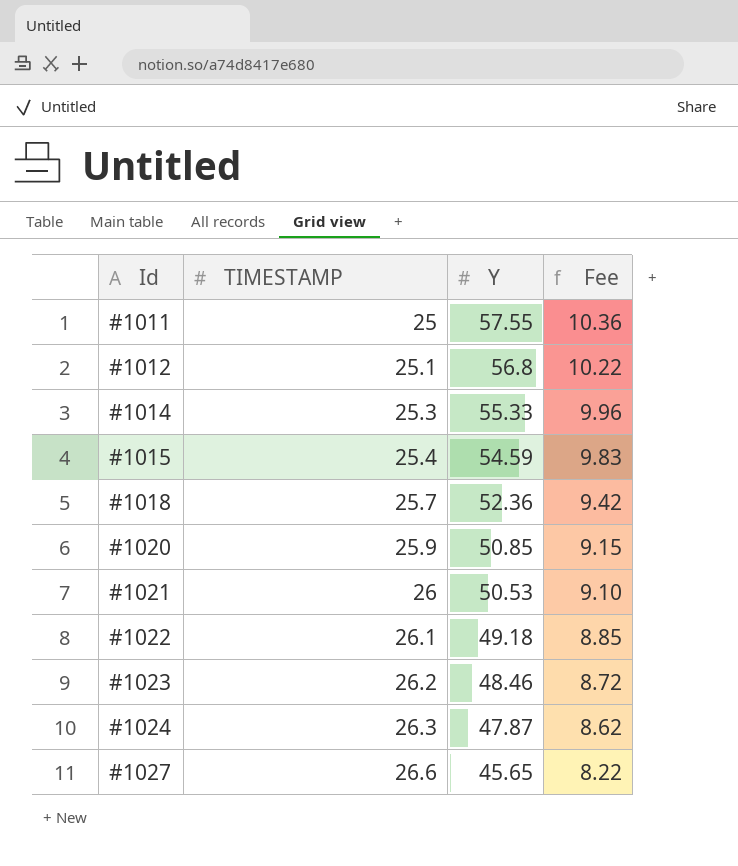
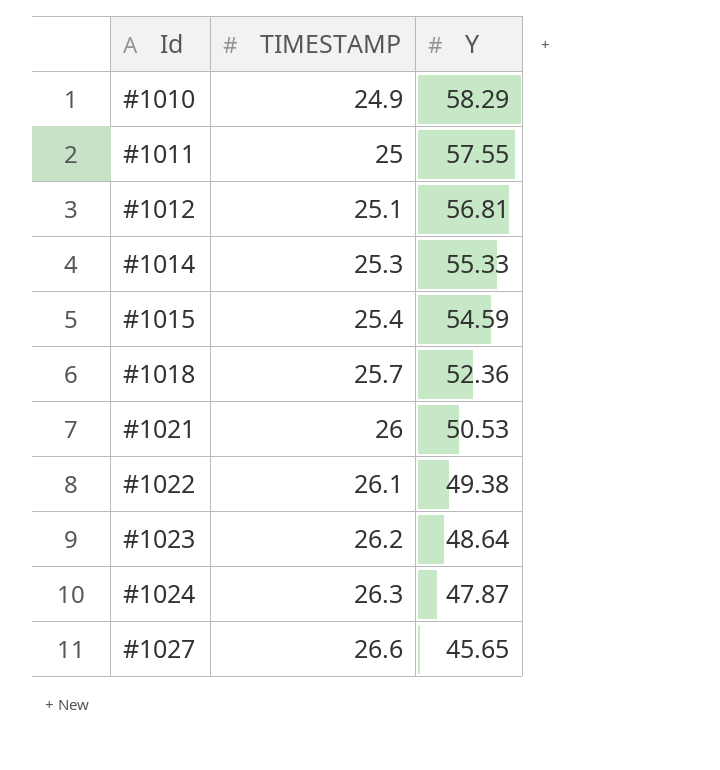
column Fee | formula: [Y] * 0.18 -> none
row #1020: 25.9 | 50.85 | 9.15 -> none
row #1010: none -> 24.9 | 58.29
#1012 | Y: 56.8 -> 56.81
#1022 | Y: 49.18 -> 49.38
#1023 | Y: 48.46 -> 48.64

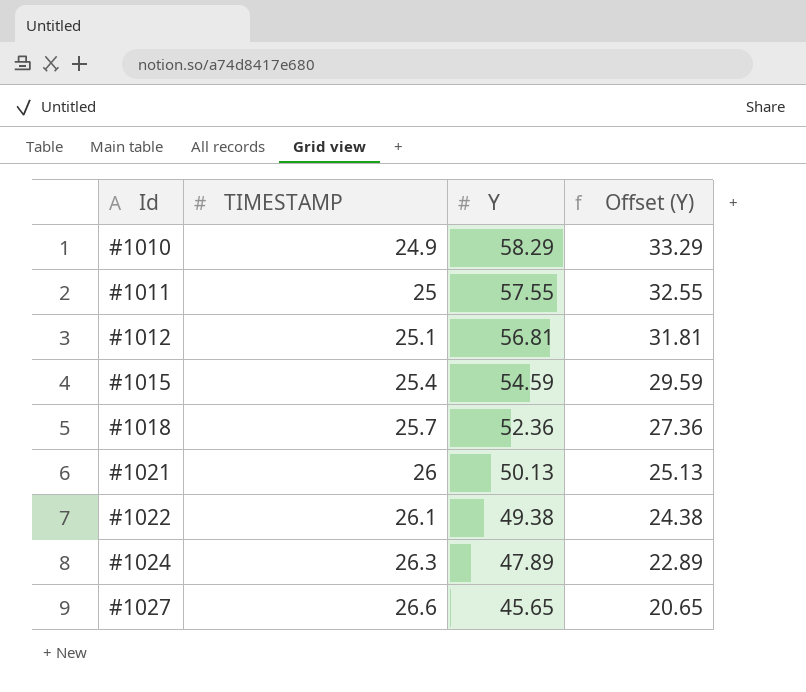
column Offset (Y) | formula: none -> [Y] - 25
row #1014: 25.3 | 55.33 -> none
row #1023: 26.2 | 48.64 -> none
#1021 | Y: 50.53 -> 50.13
#1024 | Y: 47.87 -> 47.89

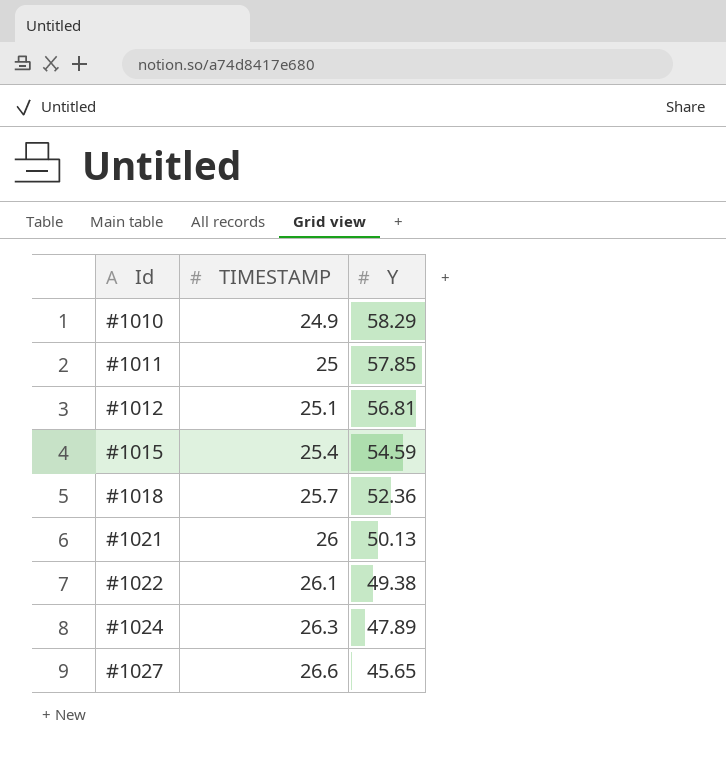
column Offset (Y) | formula: [Y] - 25 -> none
#1011 | Y: 57.55 -> 57.85

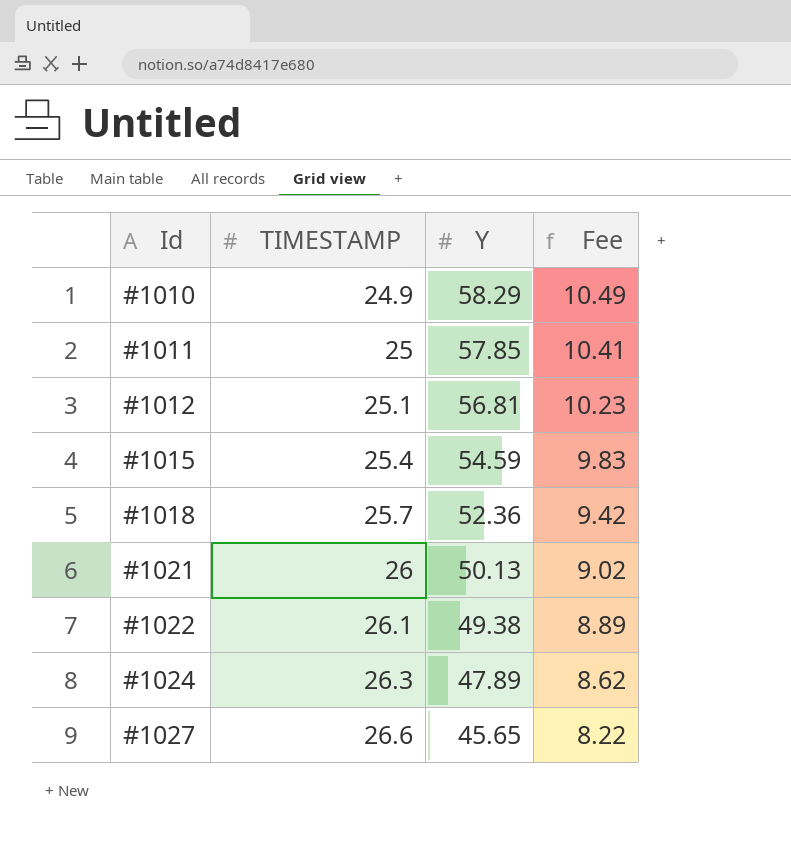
column Fee | formula: none -> [Y] * 0.18

